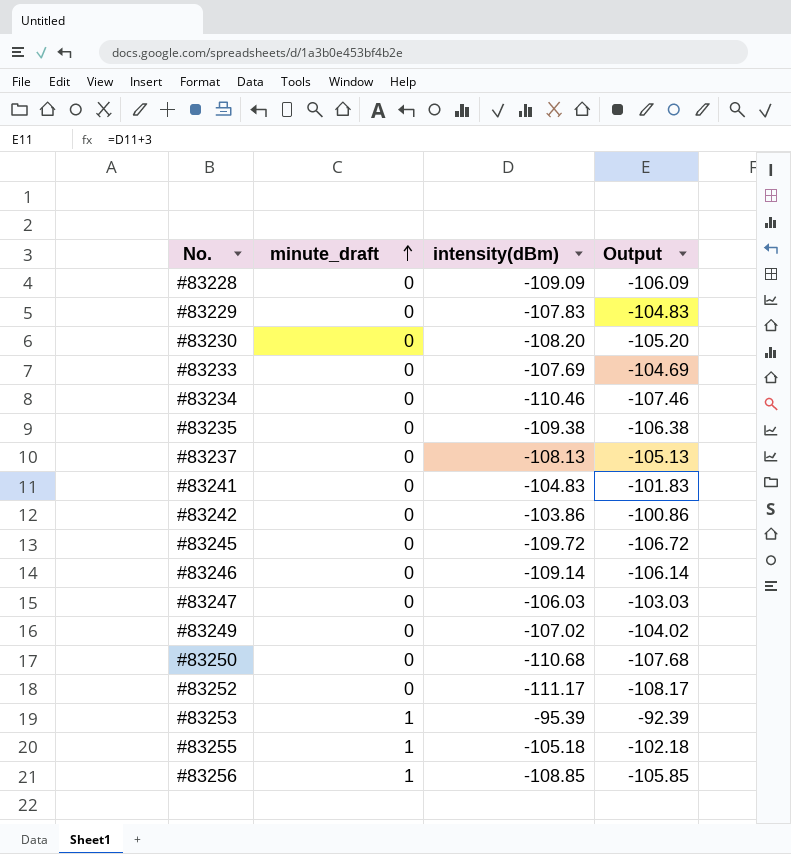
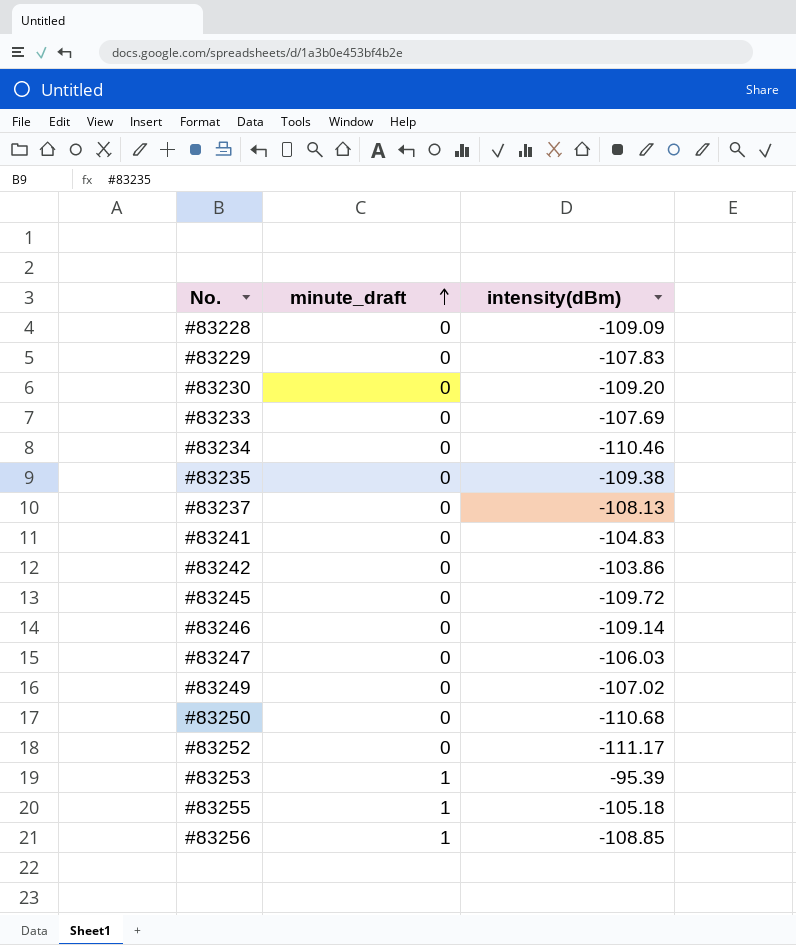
column Output | formula: [intensity(dBm)] + 3 -> none
#83230 | intensity(dBm): -108.20 -> -109.20

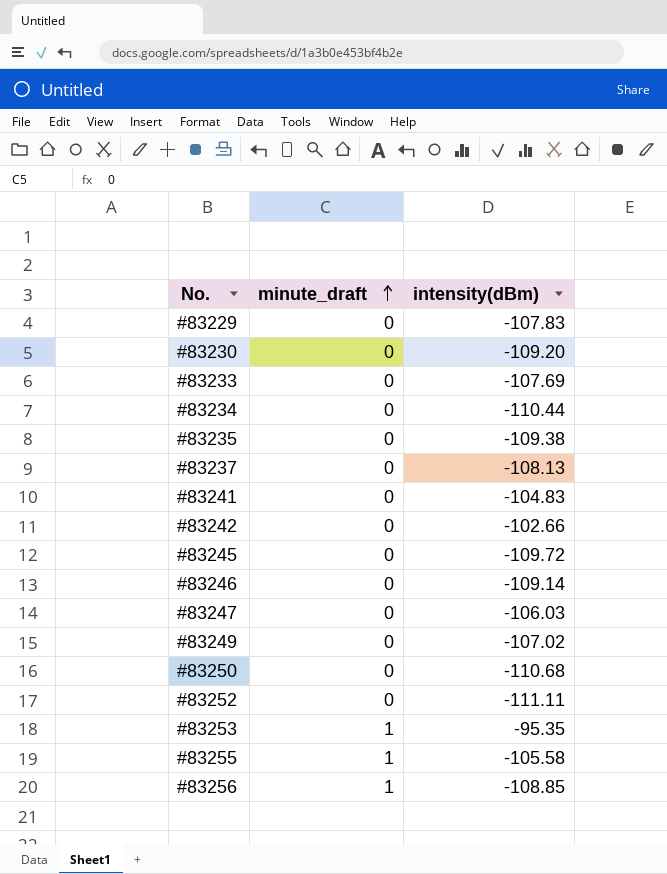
row #83228: 0 | -109.09 -> none
#83234 | intensity(dBm): -110.46 -> -110.44
#83242 | intensity(dBm): -103.86 -> -102.66
#83252 | intensity(dBm): -111.17 -> -111.11
#83253 | intensity(dBm): -95.39 -> -95.35
#83255 | intensity(dBm): -105.18 -> -105.58

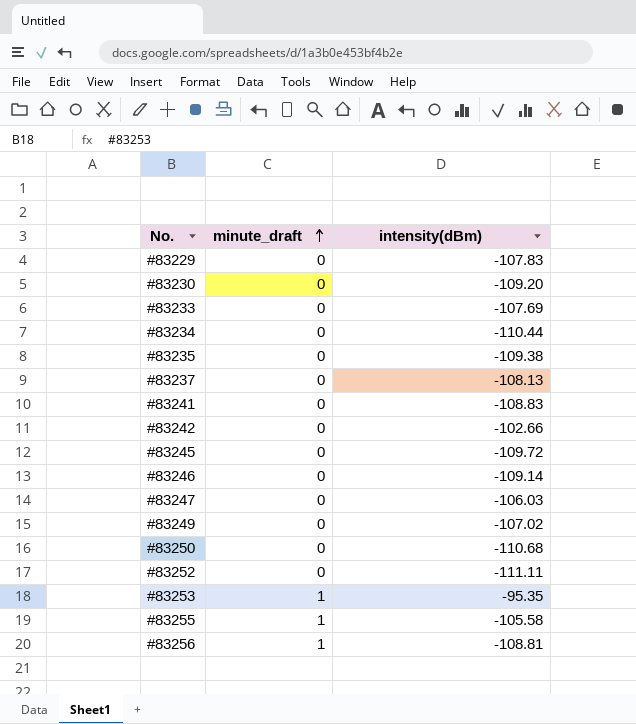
#83241 | intensity(dBm): -104.83 -> -108.83
#83256 | intensity(dBm): -108.85 -> -108.81

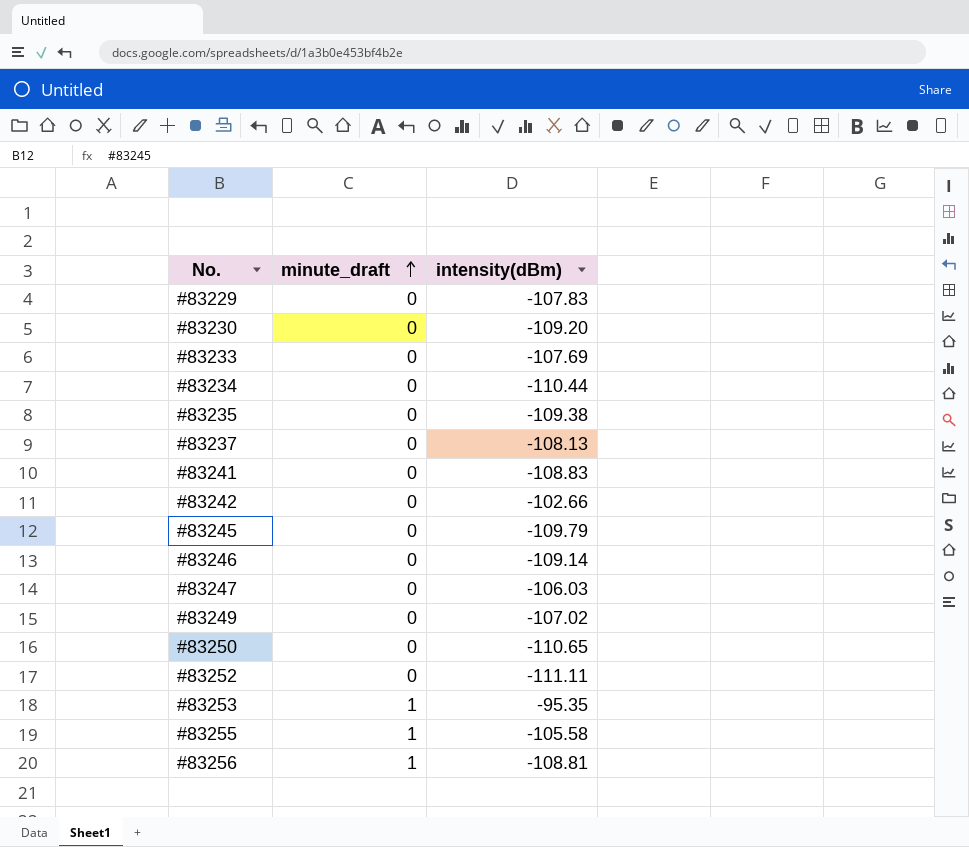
#83245 | intensity(dBm): -109.72 -> -109.79
#83250 | intensity(dBm): -110.68 -> -110.65

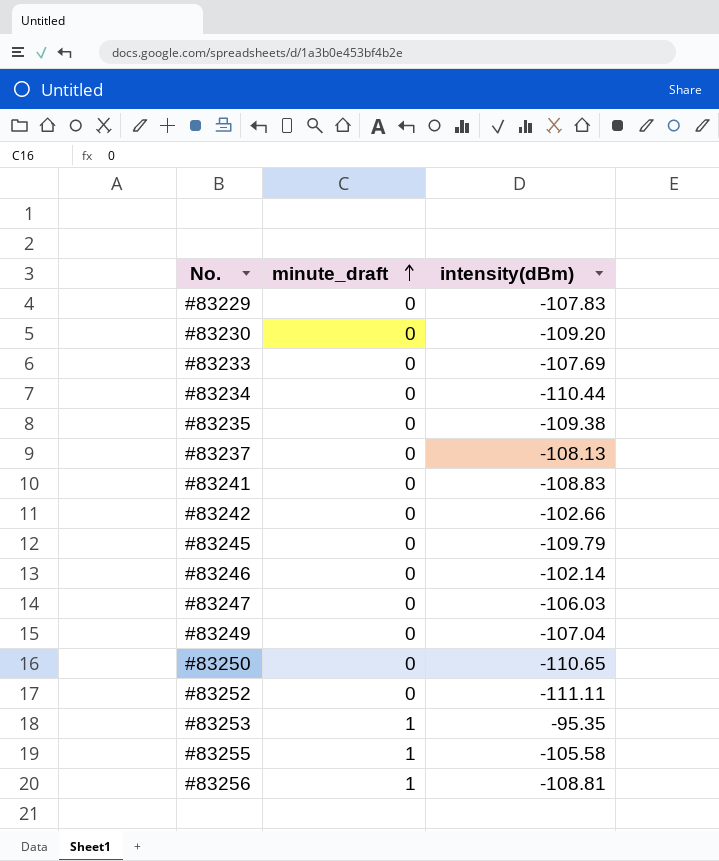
#83246 | intensity(dBm): -109.14 -> -102.14
#83249 | intensity(dBm): -107.02 -> -107.04

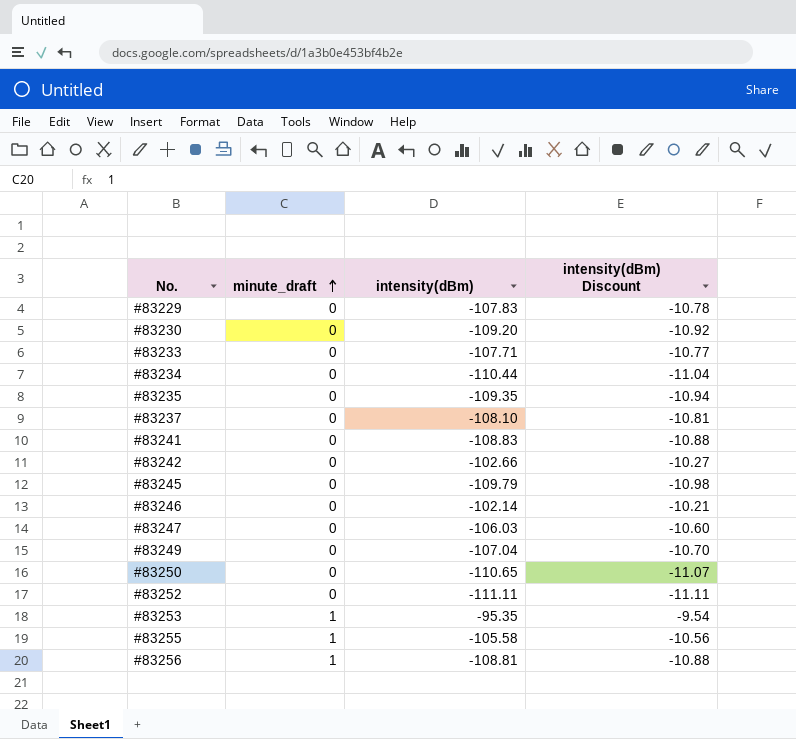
column intensity(dBm) Discount | formula: none -> [intensity(dBm)] * 0.1
#83233 | intensity(dBm): -107.69 -> -107.71
#83235 | intensity(dBm): -109.38 -> -109.35
#83237 | intensity(dBm): -108.13 -> -108.10

